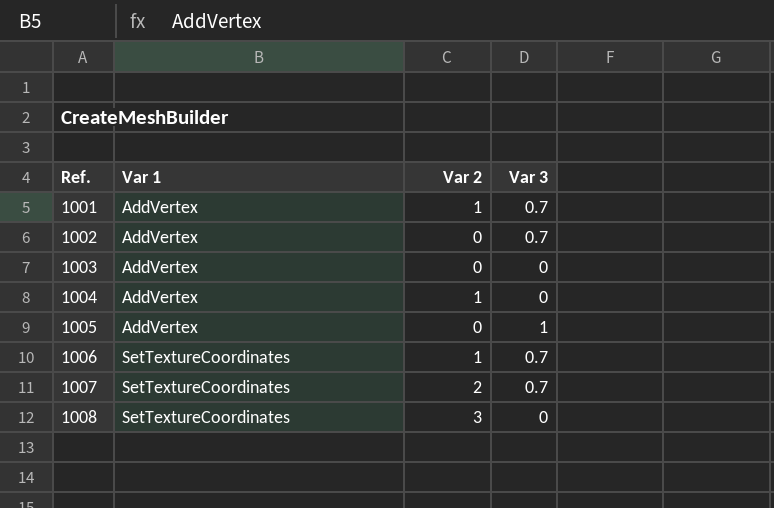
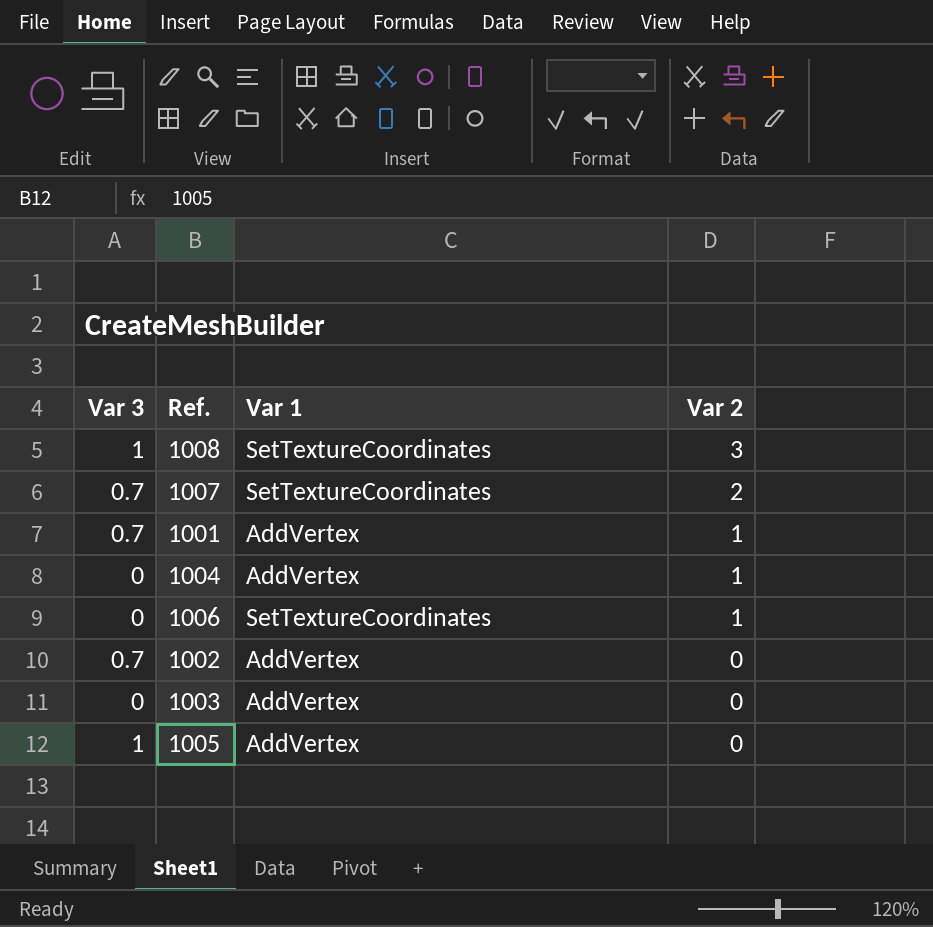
row order: Ref. ascending -> Var 2 descending
column Var 3 | position: 4 -> 1
1008 | Var 3: 0 -> 1
1006 | Var 3: 0.7 -> 0

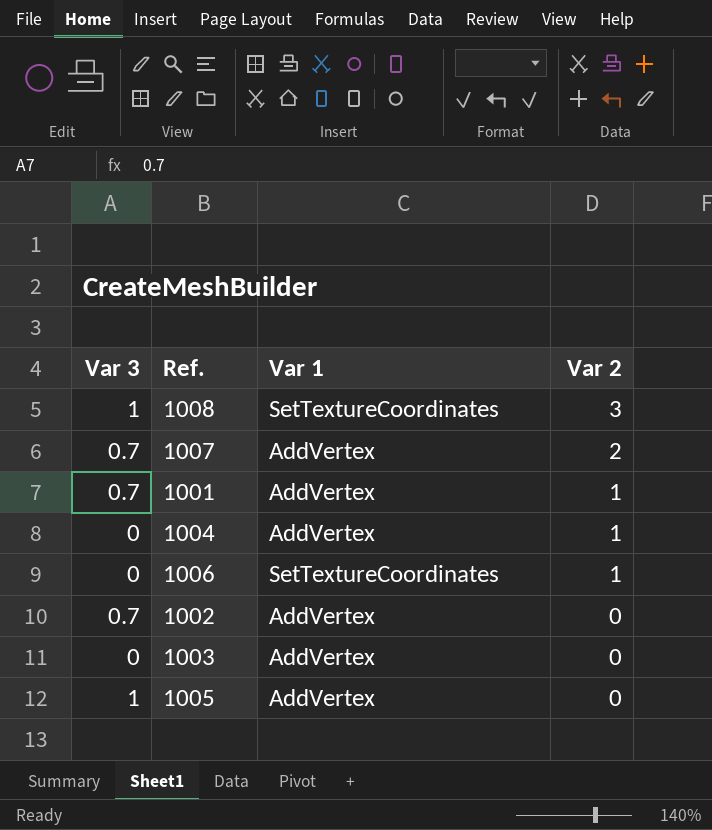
1007 | Var 1: SetTextureCoordinates -> AddVertex

